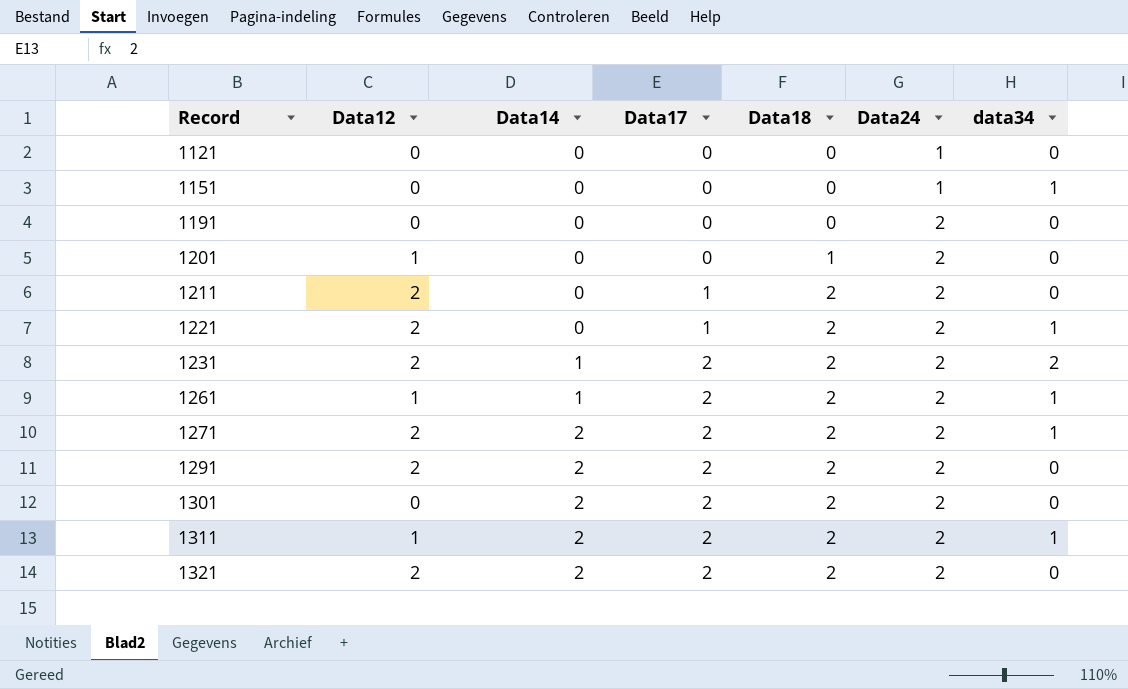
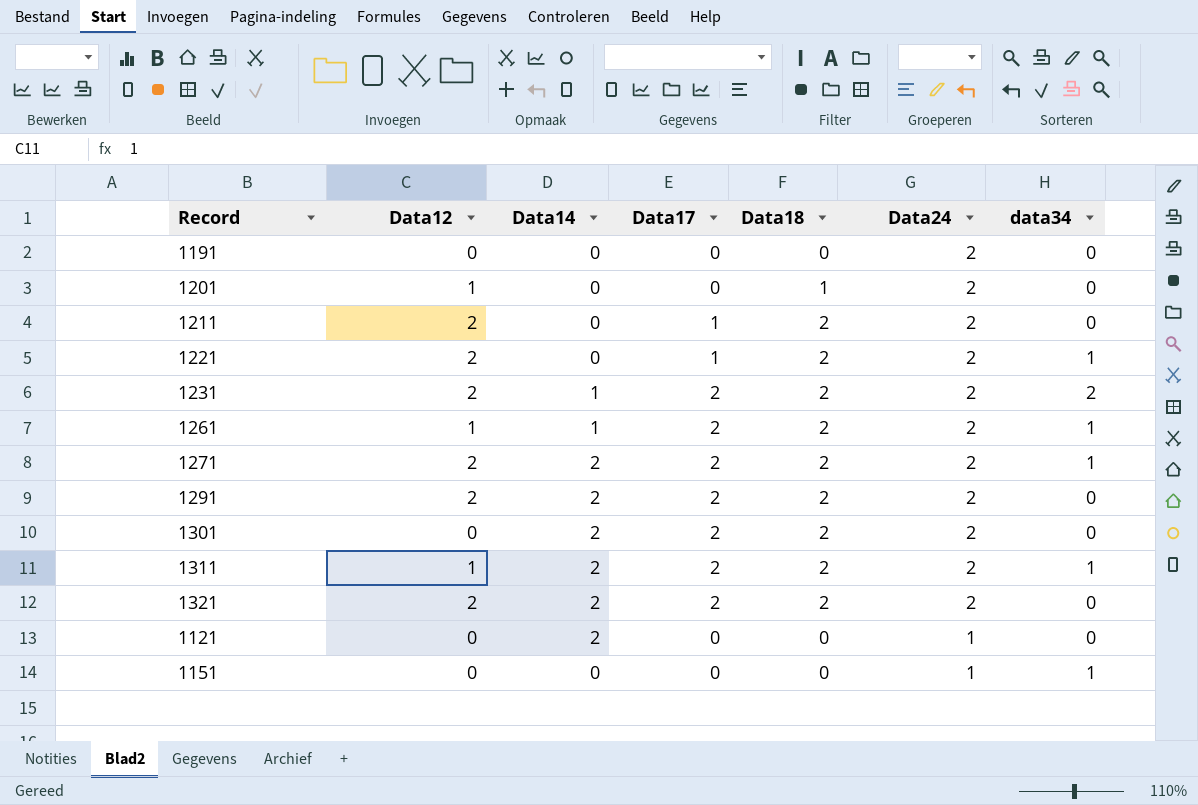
row order: Record ascending -> Data24 descending
1121 | Data14: 0 -> 2

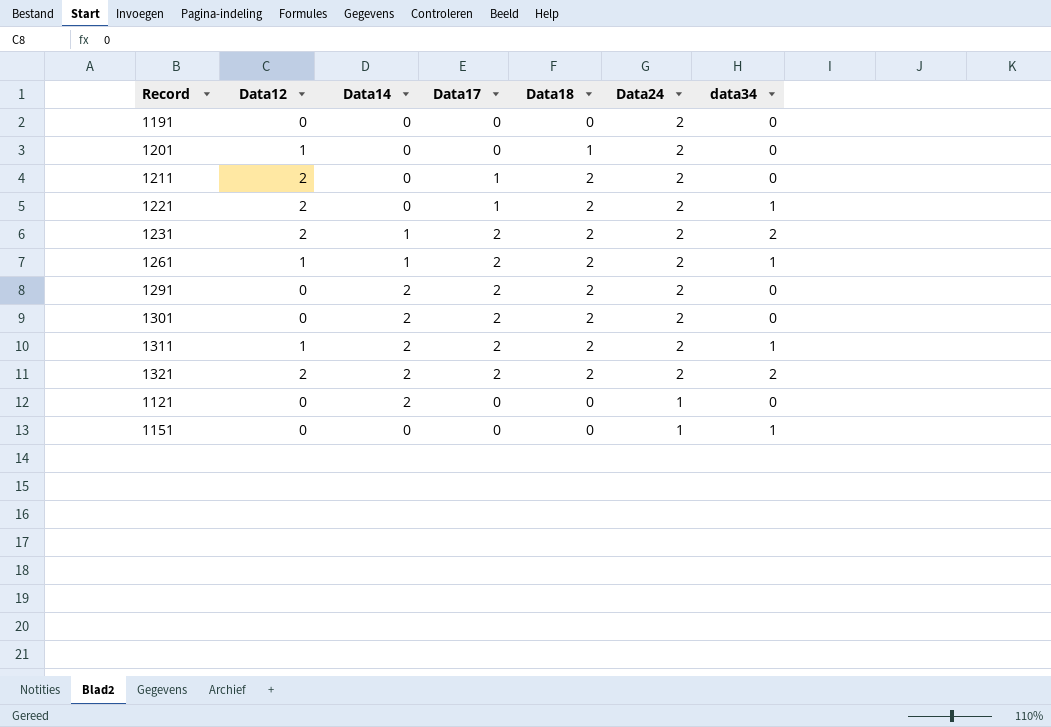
row 1271: 2 | 2 | 2 | 2 | 2 | 1 -> none
1291 | Data12: 2 -> 0
1321 | data34: 0 -> 2

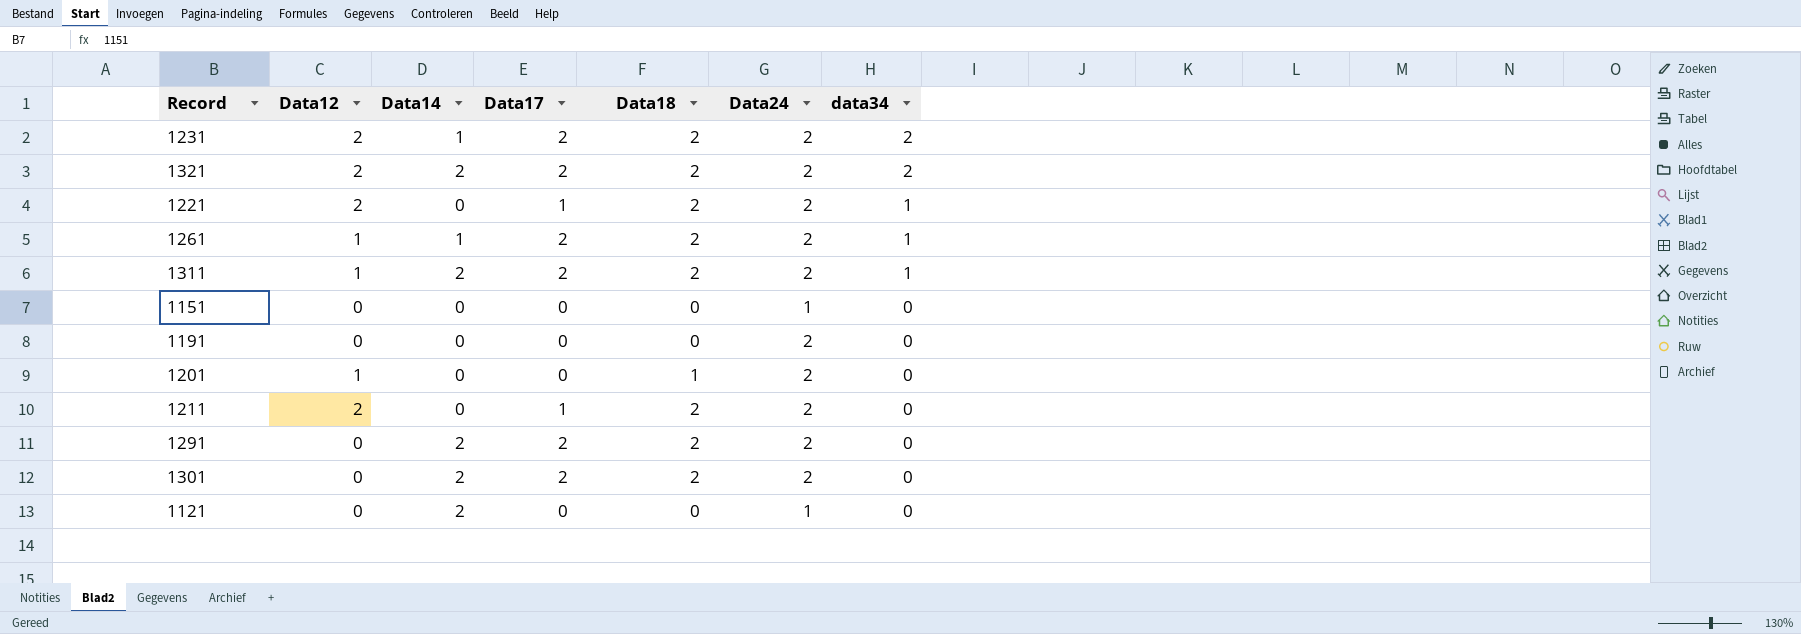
row order: Data24 descending -> data34 descending
1151 | data34: 1 -> 0

